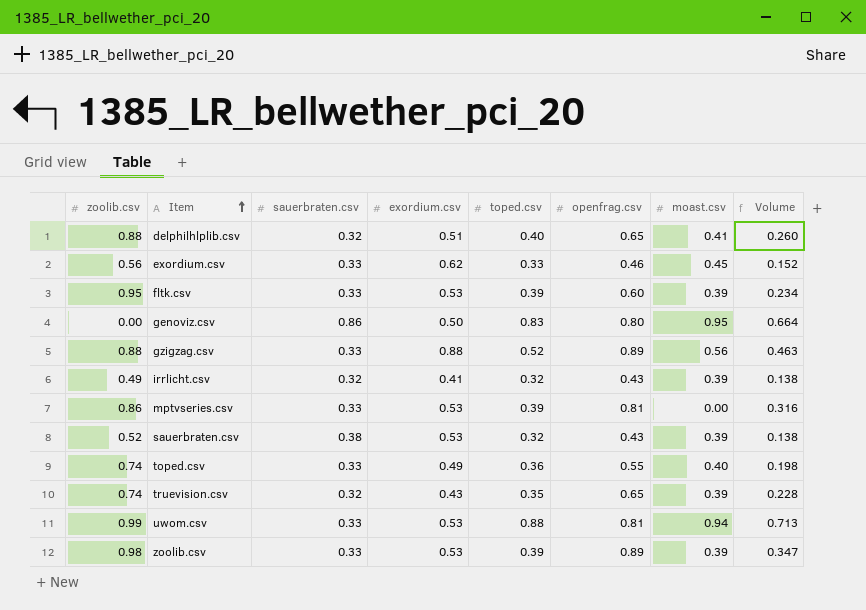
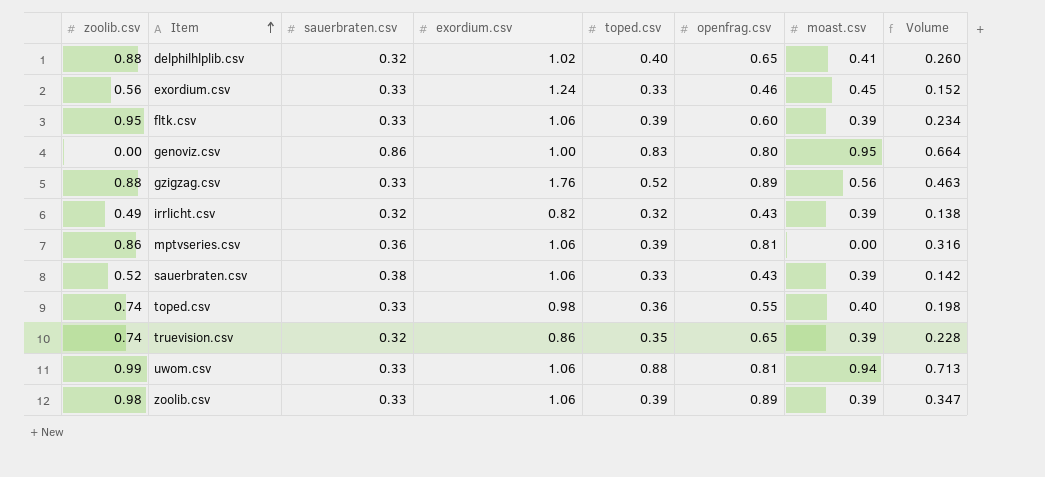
delphilhlplib.csv | exordium.csv: 0.51 -> 1.02
exordium.csv | exordium.csv: 0.62 -> 1.24
fltk.csv | exordium.csv: 0.53 -> 1.06
genoviz.csv | exordium.csv: 0.50 -> 1.00
gzigzag.csv | exordium.csv: 0.88 -> 1.76
irrlicht.csv | exordium.csv: 0.41 -> 0.82
mptvseries.csv | sauerbraten.csv: 0.33 -> 0.36
mptvseries.csv | exordium.csv: 0.53 -> 1.06
sauerbraten.csv | exordium.csv: 0.53 -> 1.06
sauerbraten.csv | toped.csv: 0.32 -> 0.33
sauerbraten.csv | Volume: 0.138 -> 0.142
toped.csv | exordium.csv: 0.49 -> 0.98
truevision.csv | exordium.csv: 0.43 -> 0.86
uwom.csv | exordium.csv: 0.53 -> 1.06
zoolib.csv | exordium.csv: 0.53 -> 1.06

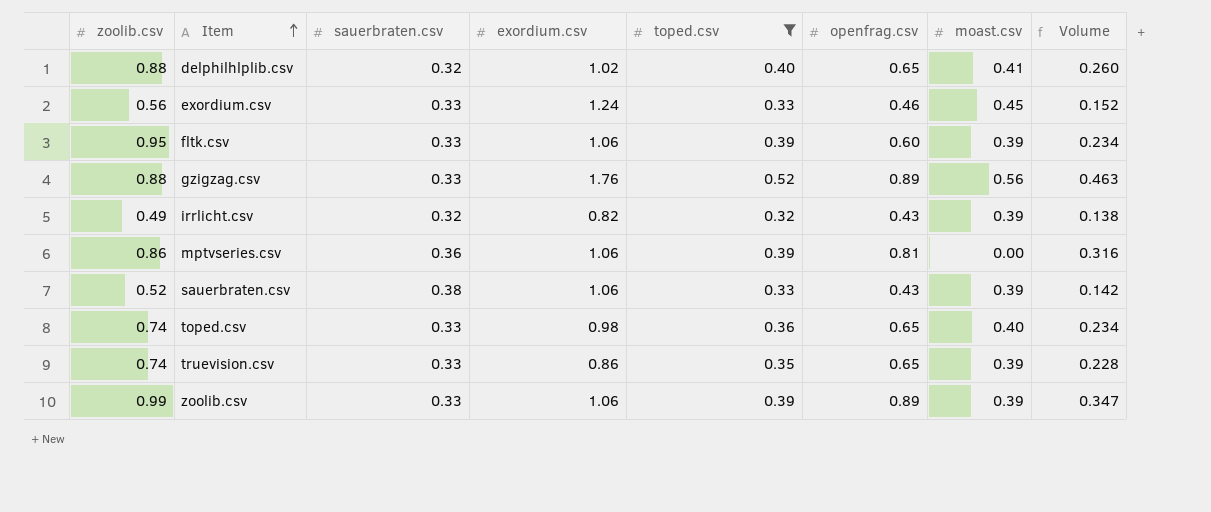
filter: none -> toped.csv <= 0.52
toped.csv | openfrag.csv: 0.55 -> 0.65
toped.csv | Volume: 0.198 -> 0.234
truevision.csv | sauerbraten.csv: 0.32 -> 0.33
zoolib.csv | zoolib.csv: 0.98 -> 0.99

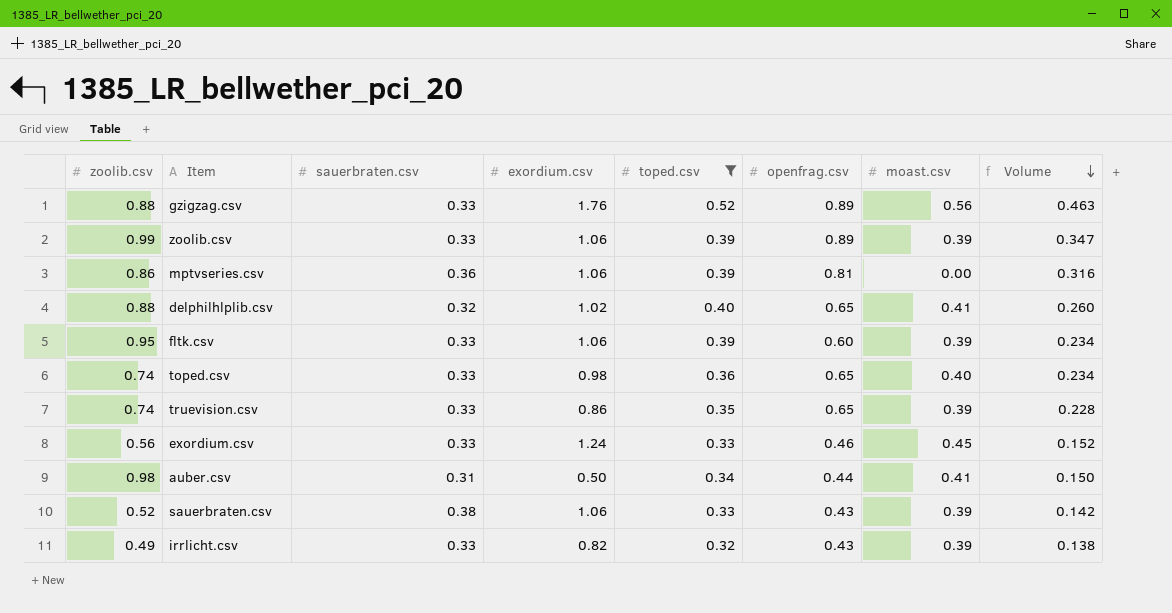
row order: Item ascending -> Volume descending
row auber.csv: none -> 0.98 | 0.31 | 0.50 | 0.34 | 0.44 | 0.41 | 0.150
irrlicht.csv | sauerbraten.csv: 0.32 -> 0.33

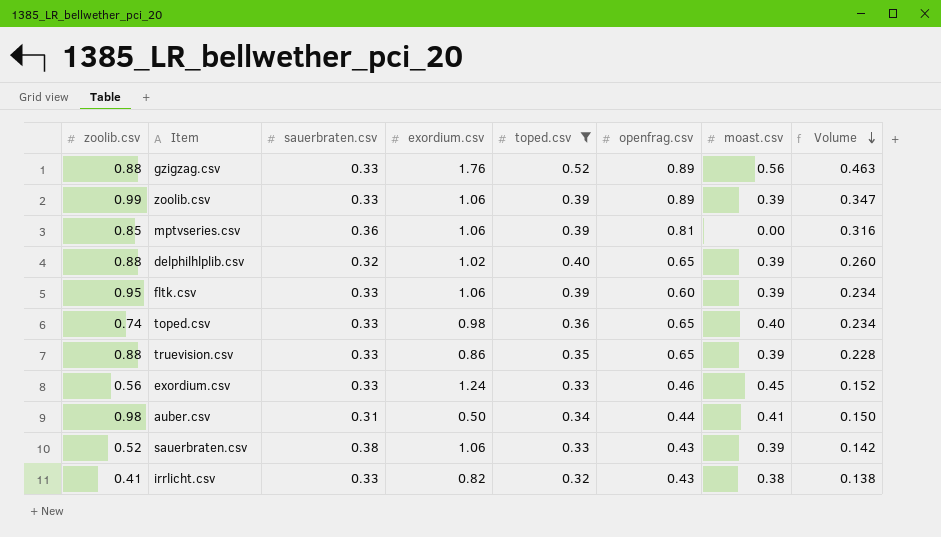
mptvseries.csv | zoolib.csv: 0.86 -> 0.85
delphilhlplib.csv | moast.csv: 0.41 -> 0.39
truevision.csv | zoolib.csv: 0.74 -> 0.88
irrlicht.csv | zoolib.csv: 0.49 -> 0.41
irrlicht.csv | moast.csv: 0.39 -> 0.38

